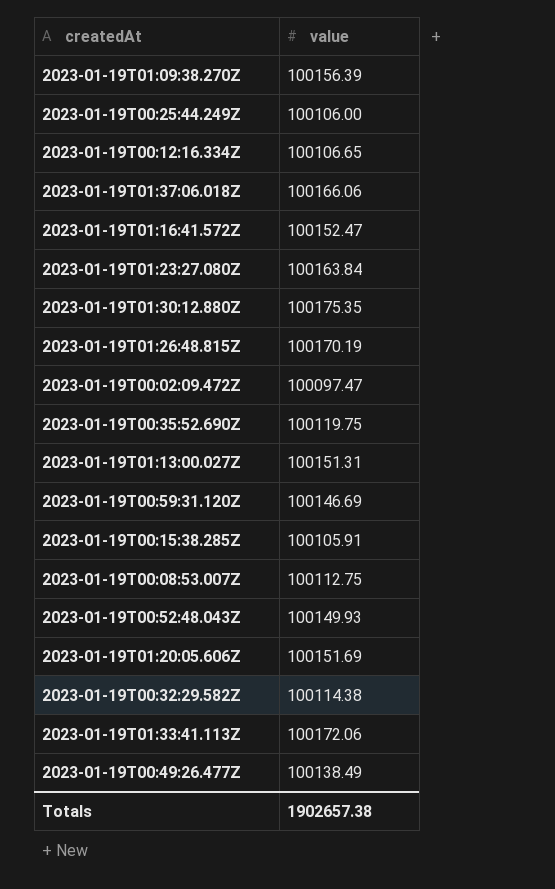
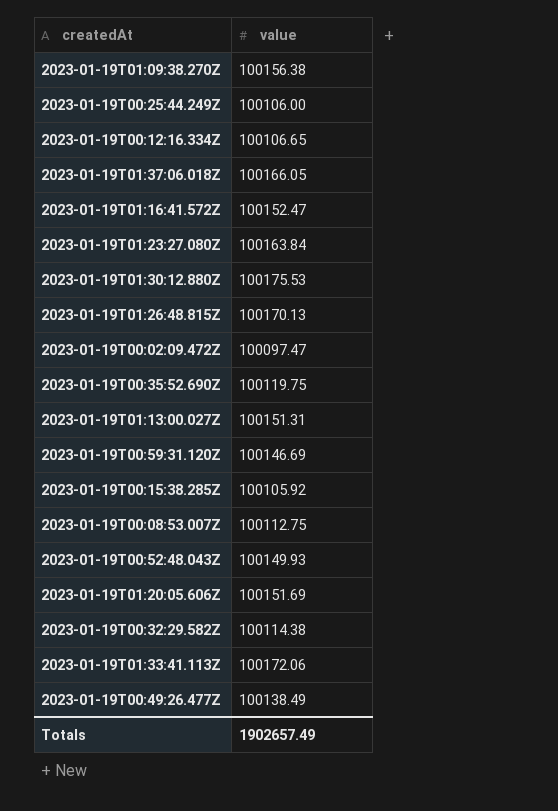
2023-01-19T01:09:38.270Z | value: 100156.39 -> 100156.38
2023-01-19T01:37:06.018Z | value: 100166.06 -> 100166.05
2023-01-19T01:30:12.880Z | value: 100175.35 -> 100175.53
2023-01-19T01:26:48.815Z | value: 100170.19 -> 100170.13
2023-01-19T00:15:38.285Z | value: 100105.91 -> 100105.92
Totals | value: 1902657.38 -> 1902657.49

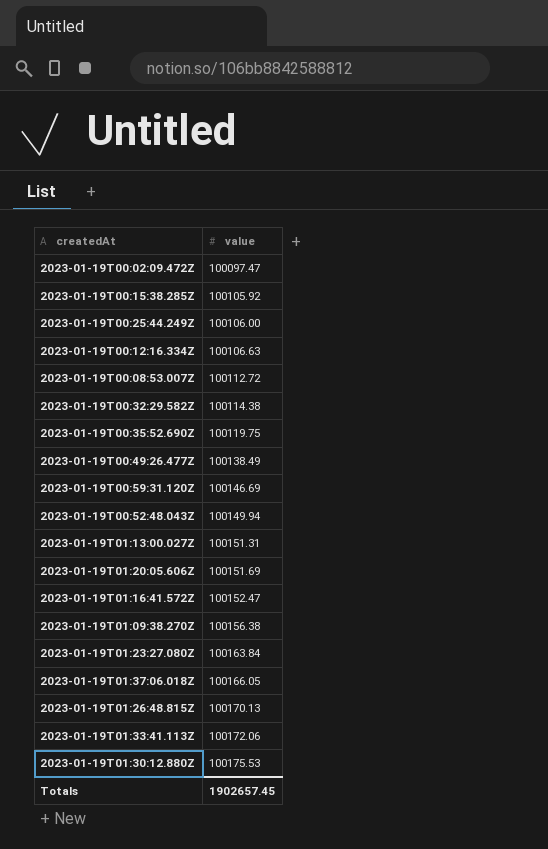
row order: none -> value ascending
2023-01-19T00:12:16.334Z | value: 100106.65 -> 100106.63
2023-01-19T00:08:53.007Z | value: 100112.75 -> 100112.72
2023-01-19T00:52:48.043Z | value: 100149.93 -> 100149.94
Totals | value: 1902657.49 -> 1902657.45

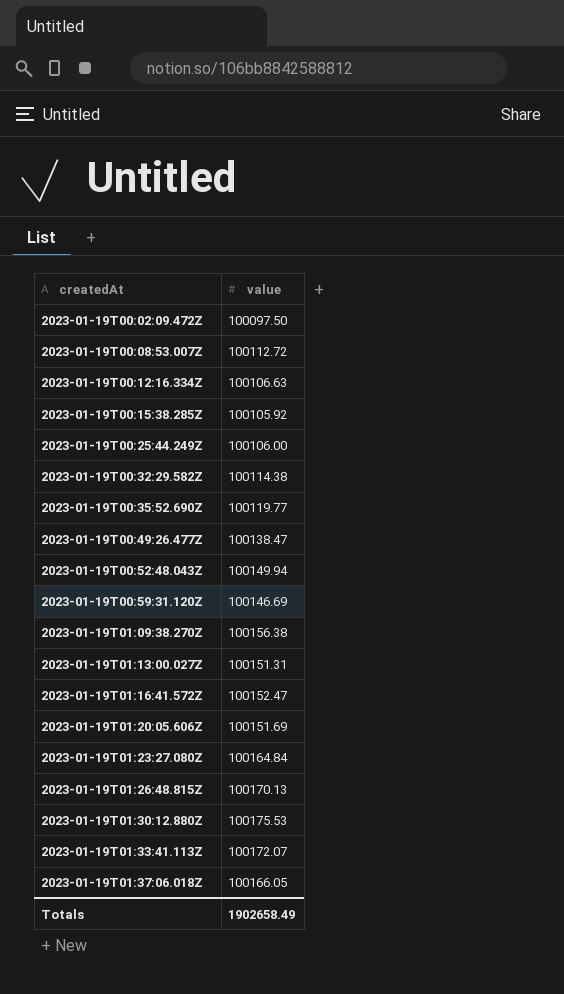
row order: value ascending -> createdAt ascending
2023-01-19T00:02:09.472Z | value: 100097.47 -> 100097.50
2023-01-19T00:35:52.690Z | value: 100119.75 -> 100119.77
2023-01-19T00:49:26.477Z | value: 100138.49 -> 100138.47
2023-01-19T01:23:27.080Z | value: 100163.84 -> 100164.84
2023-01-19T01:33:41.113Z | value: 100172.06 -> 100172.07
Totals | value: 1902657.45 -> 1902658.49

